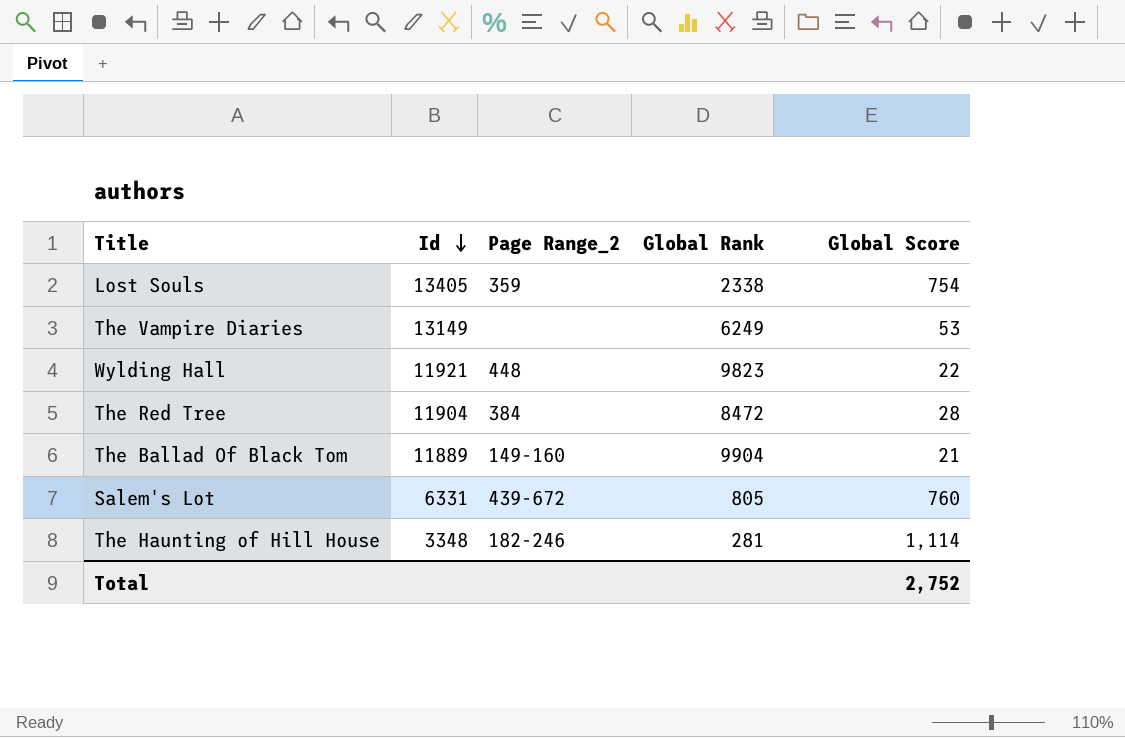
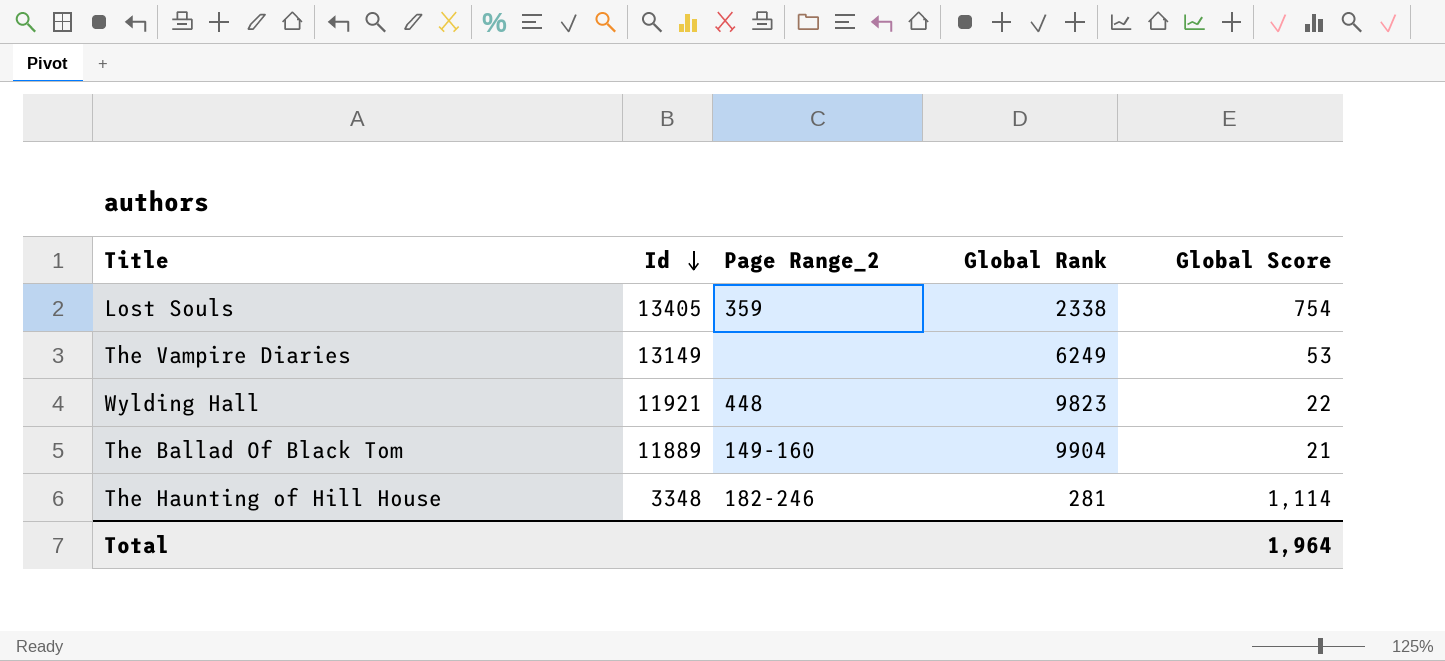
row The Red Tree: 11904 | 384 | 8472 | 28 -> none
row Salem's Lot: 6331 | 439-672 | 805 | 760 -> none
Total | Global Score: 2,752 -> 1,964

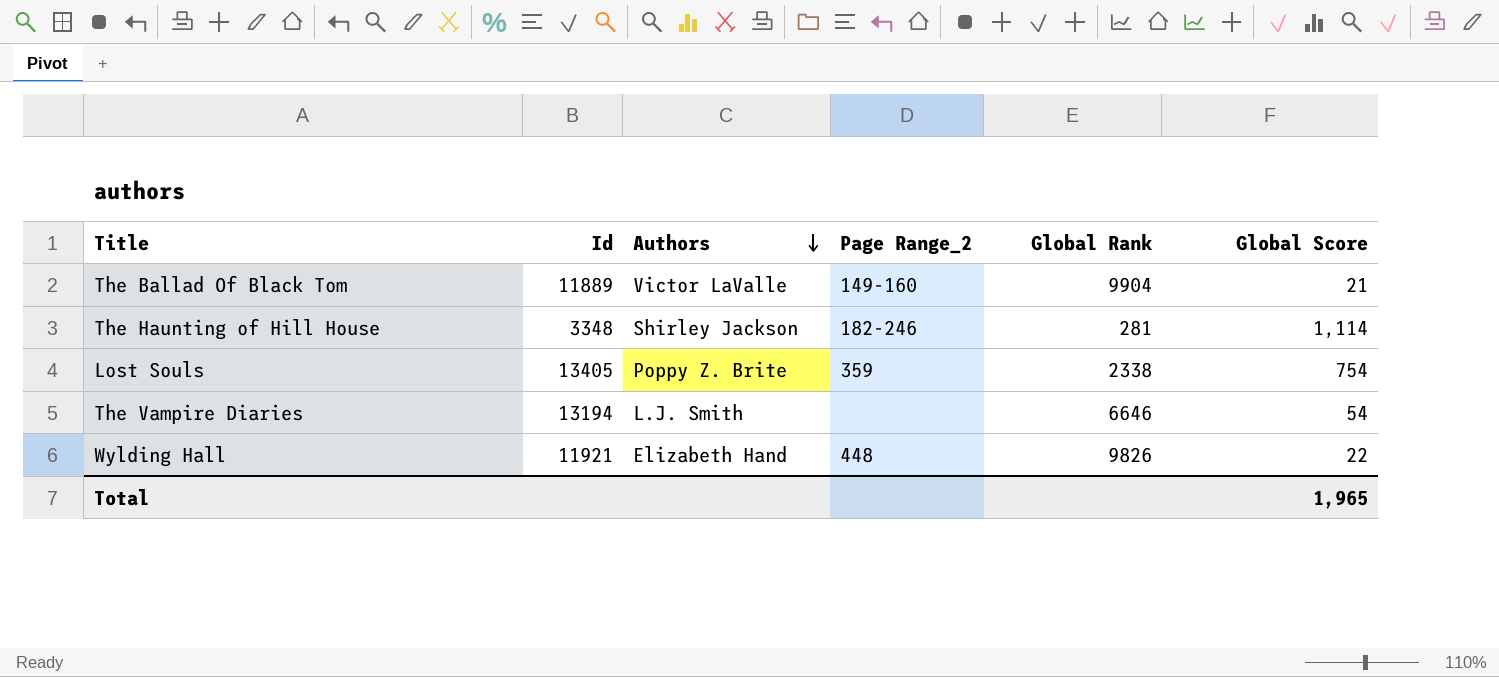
row order: Id descending -> Authors descending
column Authors | position: none -> 3
The Vampire Diaries | Id: 13149 -> 13194
The Vampire Diaries | Global Rank: 6249 -> 6646
The Vampire Diaries | Global Score: 53 -> 54
Wylding Hall | Global Rank: 9823 -> 9826
Total | Global Score: 1,964 -> 1,965

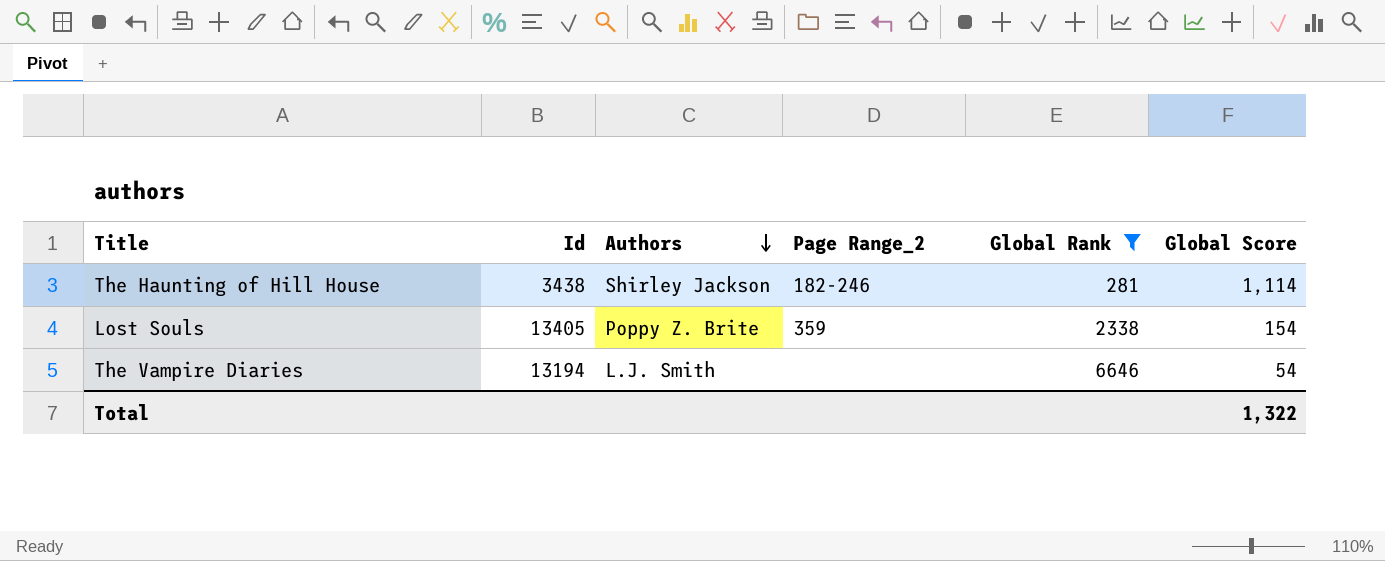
filter: none -> Global Rank <= 6646
The Haunting of Hill House | Id: 3348 -> 3438
Lost Souls | Global Score: 754 -> 154
Total | Global Score: 1,965 -> 1,322

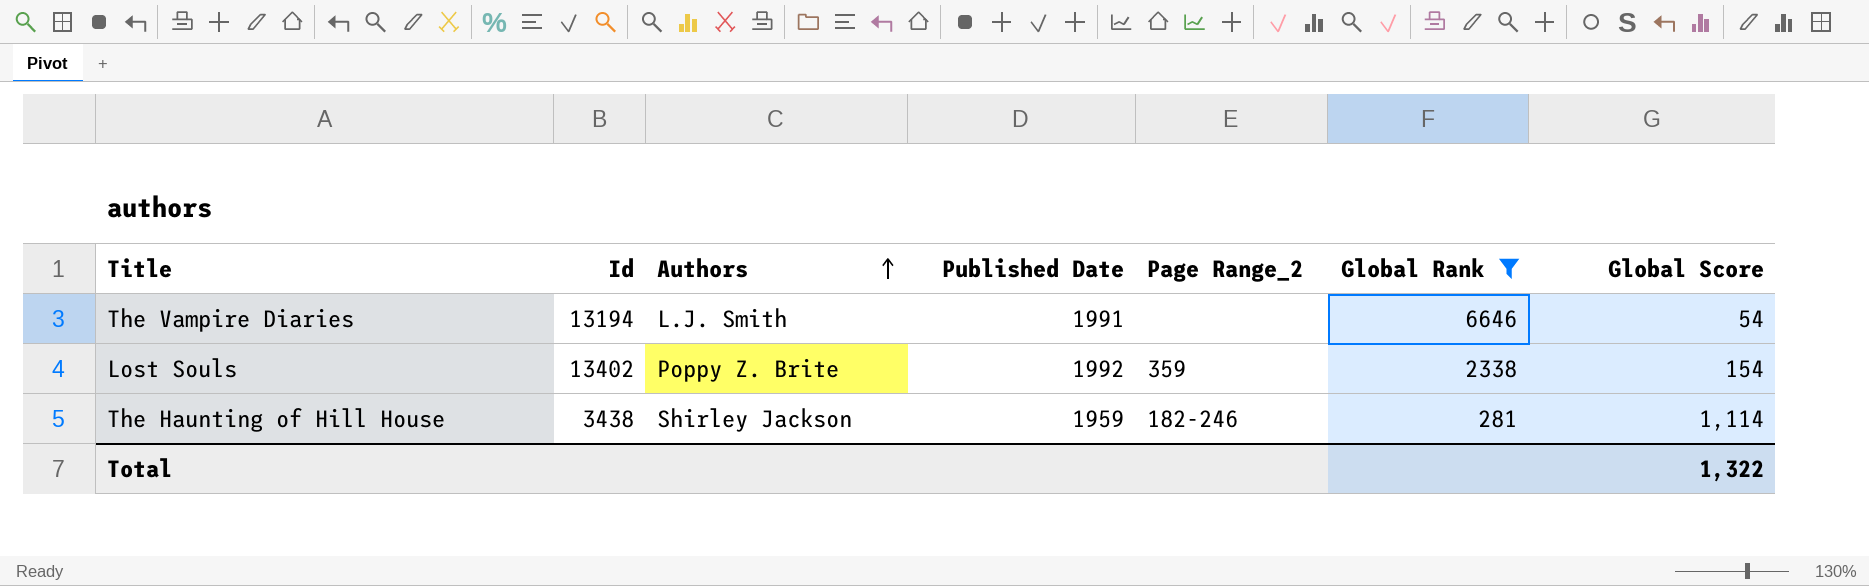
row order: Authors descending -> Authors ascending
column Published Date | position: none -> 4
Lost Souls | Id: 13405 -> 13402

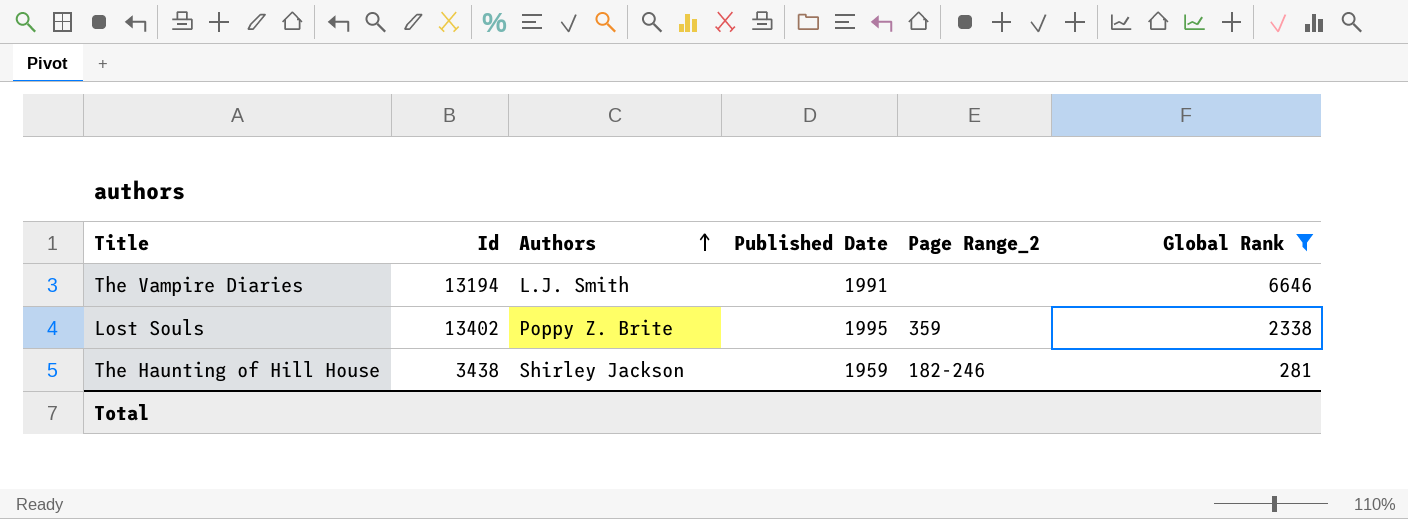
column Global Score | position: 7 -> none
Lost Souls | Published Date: 1992 -> 1995

